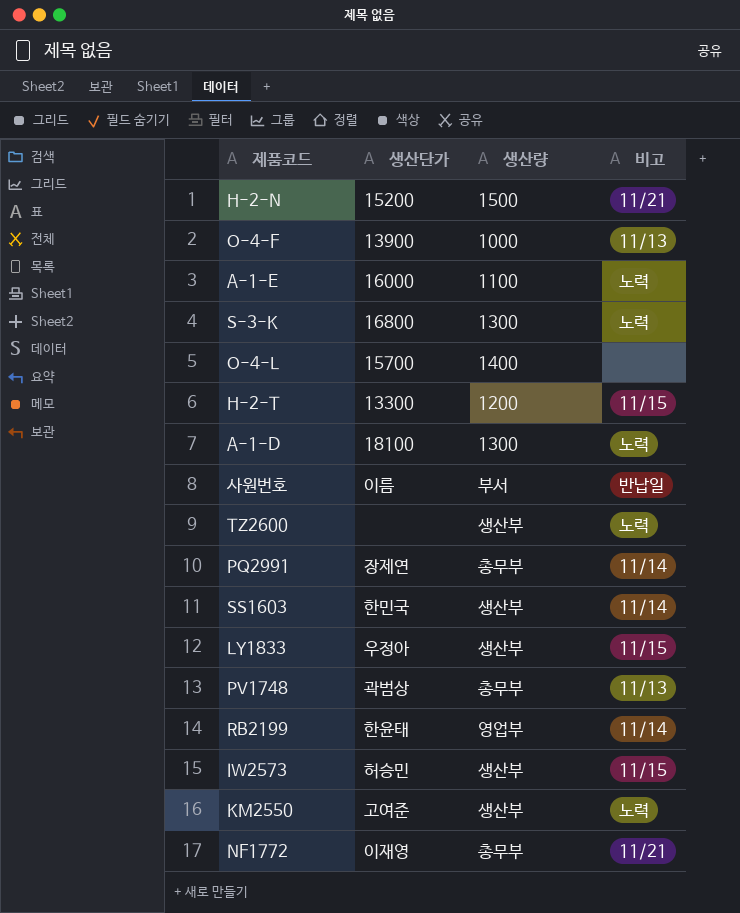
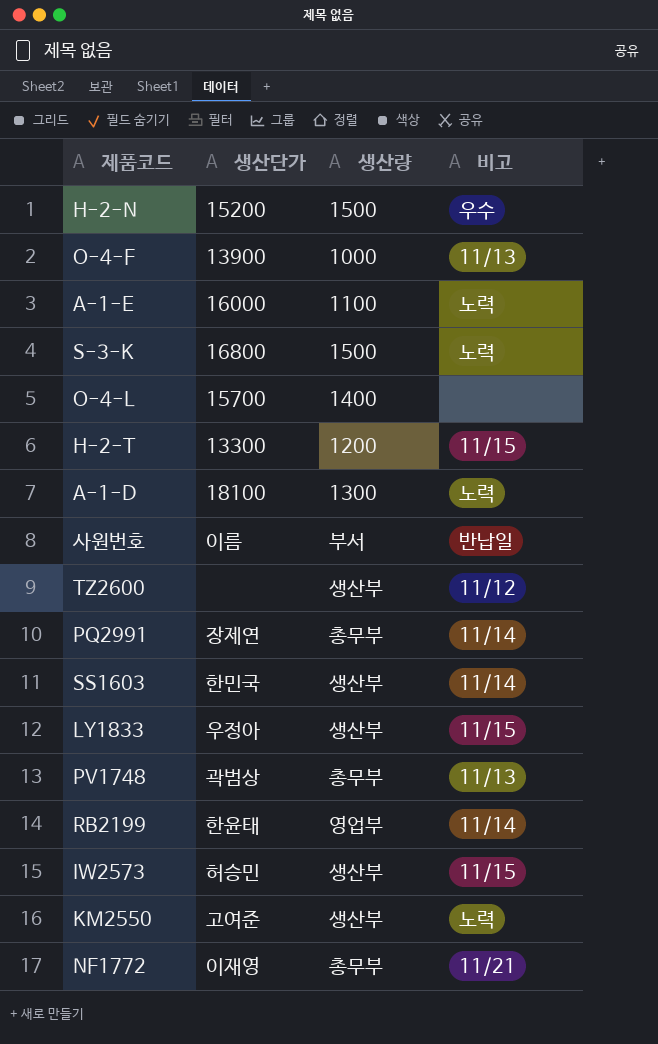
H-2-N | 비고: 11/21 -> 우수
S-3-K | 생산량: 1300 -> 1500
TZ2600 | 비고: 노력 -> 11/12

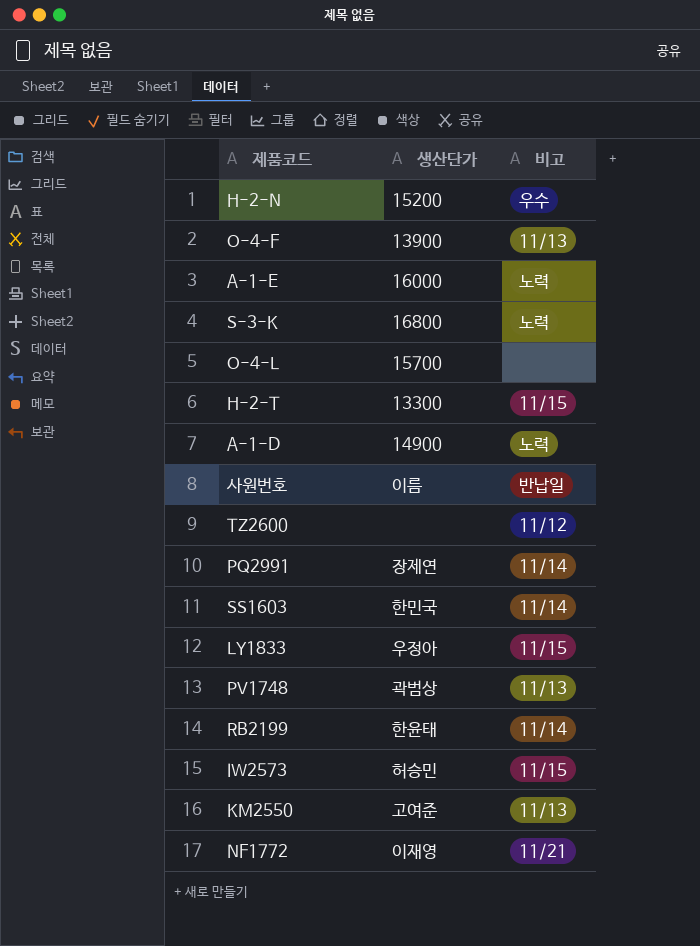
column 생산량 | position: 3 -> none
A-1-D | 생산단가: 18100 -> 14900
KM2550 | 비고: 노력 -> 11/13

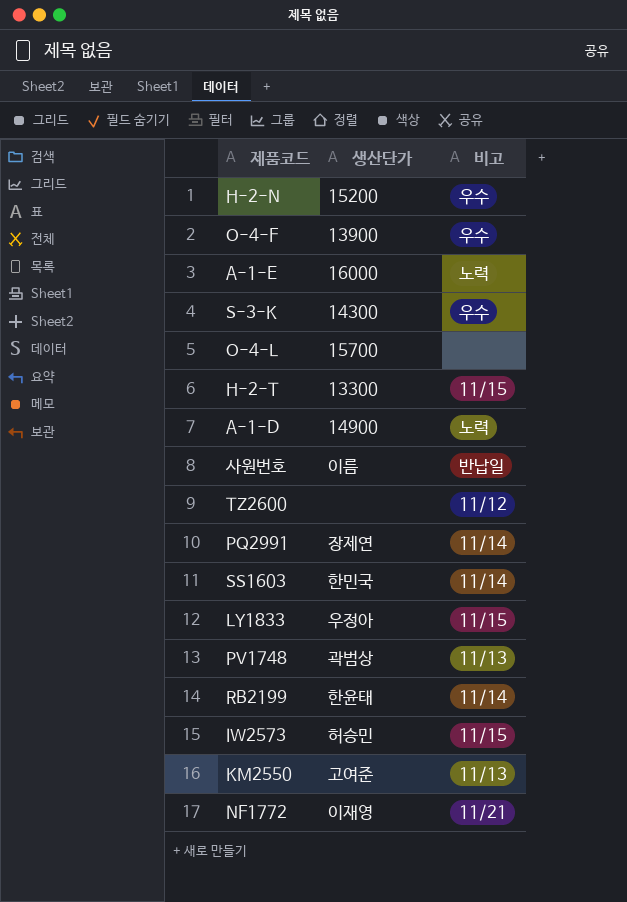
O-4-F | 비고: 11/13 -> 우수
S-3-K | 생산단가: 16800 -> 14300
S-3-K | 비고: 노력 -> 우수

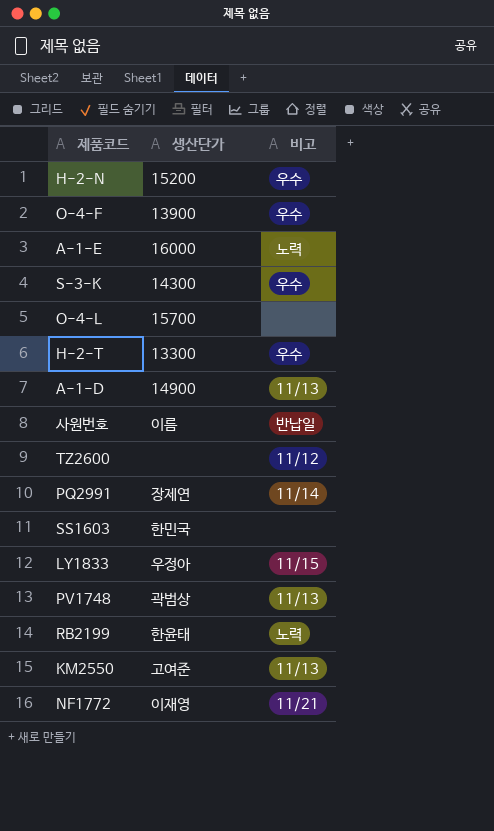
row IW2573: 허승민 | 11/15 -> none
H-2-T | 비고: 11/15 -> 우수
A-1-D | 비고: 노력 -> 11/13
SS1603 | 비고: 11/14 -> none
RB2199 | 비고: 11/14 -> 노력

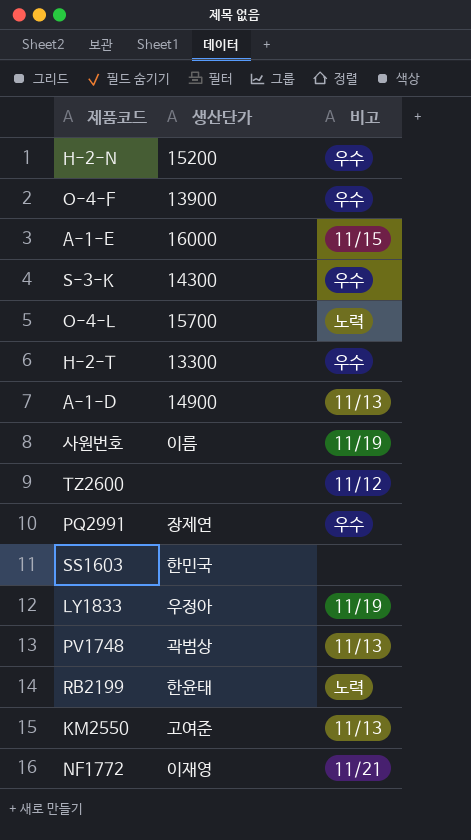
A-1-E | 비고: 노력 -> 11/15
O-4-L | 비고: none -> 노력
사원번호 | 비고: 반납일 -> 11/19
PQ2991 | 비고: 11/14 -> 우수
LY1833 | 비고: 11/15 -> 11/19

